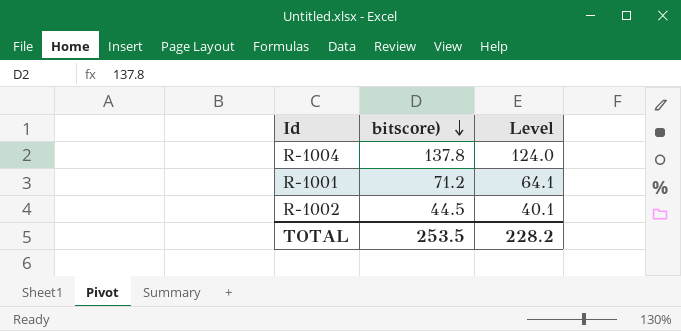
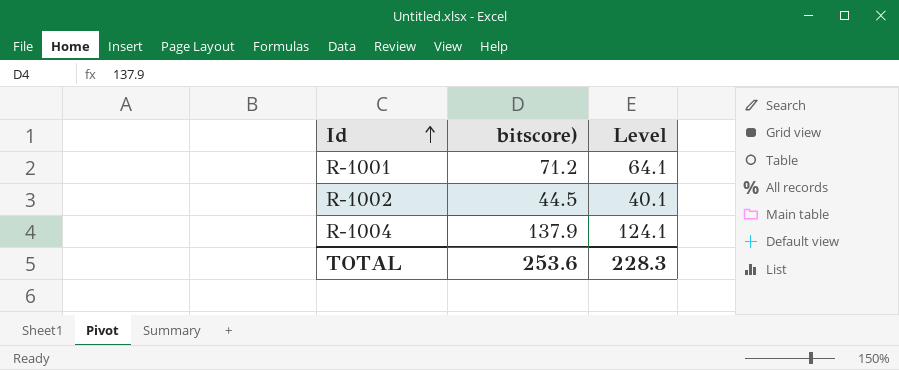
row order: bitscore) descending -> Id ascending
R-1004 | bitscore): 137.8 -> 137.9
R-1004 | Level: 124.0 -> 124.1
TOTAL | bitscore): 253.5 -> 253.6
TOTAL | Level: 228.2 -> 228.3

